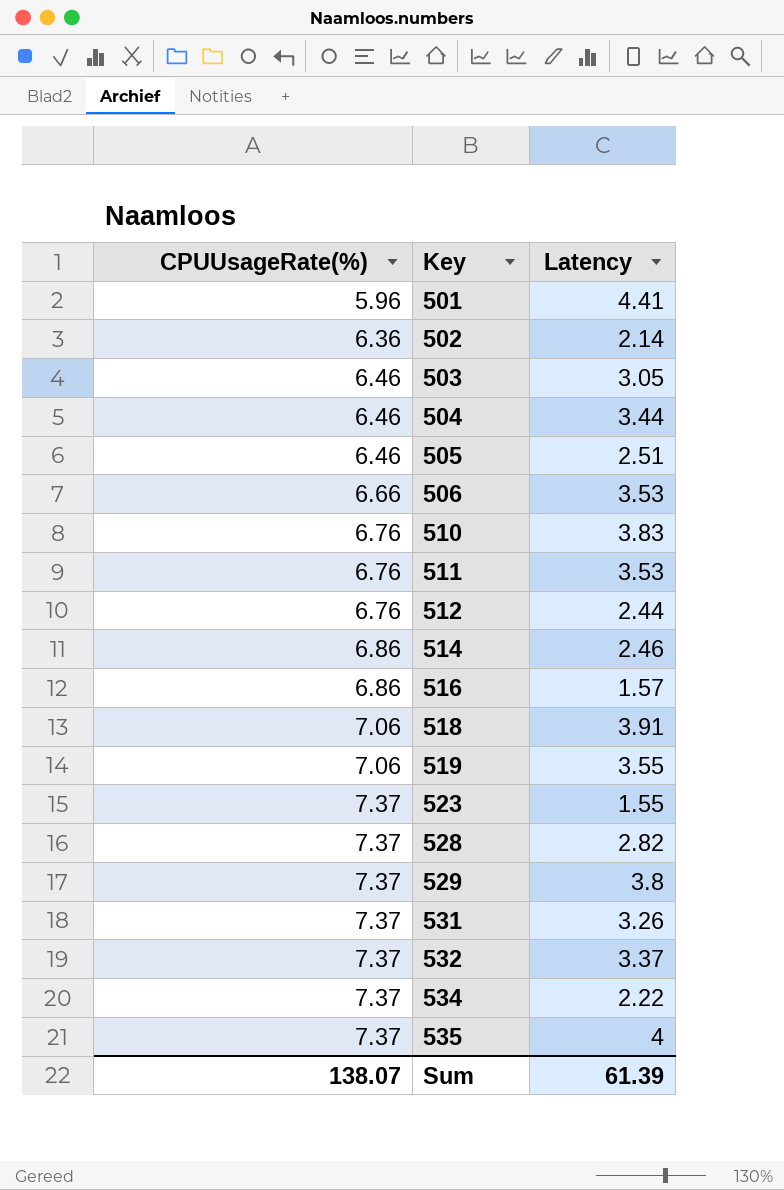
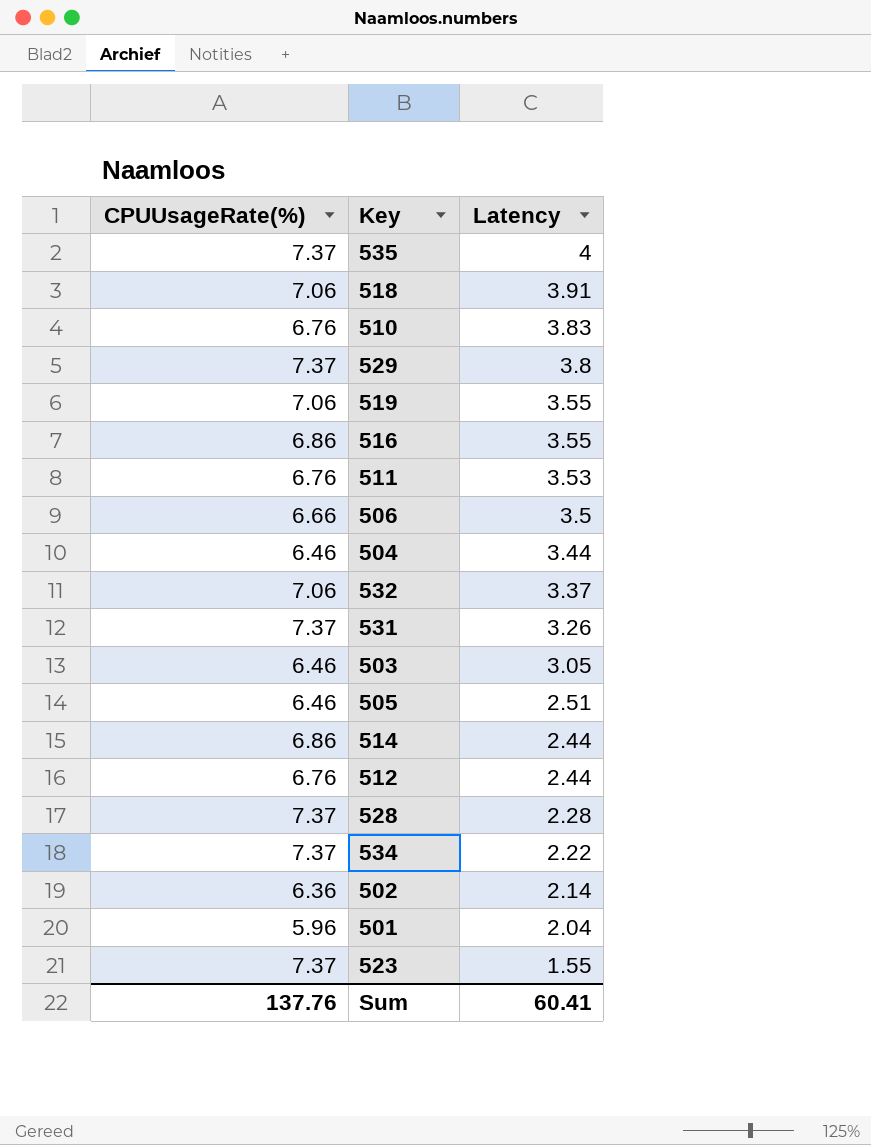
row order: CPUUsageRate(%) ascending -> Latency descending
516 | Latency: 1.57 -> 3.55
506 | Latency: 3.53 -> 3.5
532 | CPUUsageRate(%): 7.37 -> 7.06
514 | Latency: 2.46 -> 2.44
528 | Latency: 2.82 -> 2.28
501 | Latency: 4.41 -> 2.04
Sum | CPUUsageRate(%): 138.07 -> 137.76
Sum | Latency: 61.39 -> 60.41

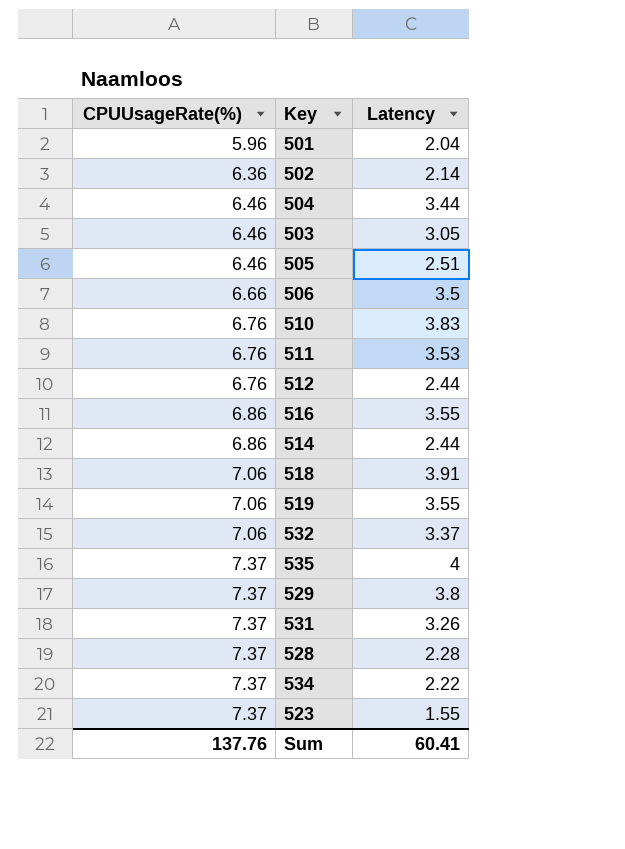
row order: Latency descending -> CPUUsageRate(%) ascending

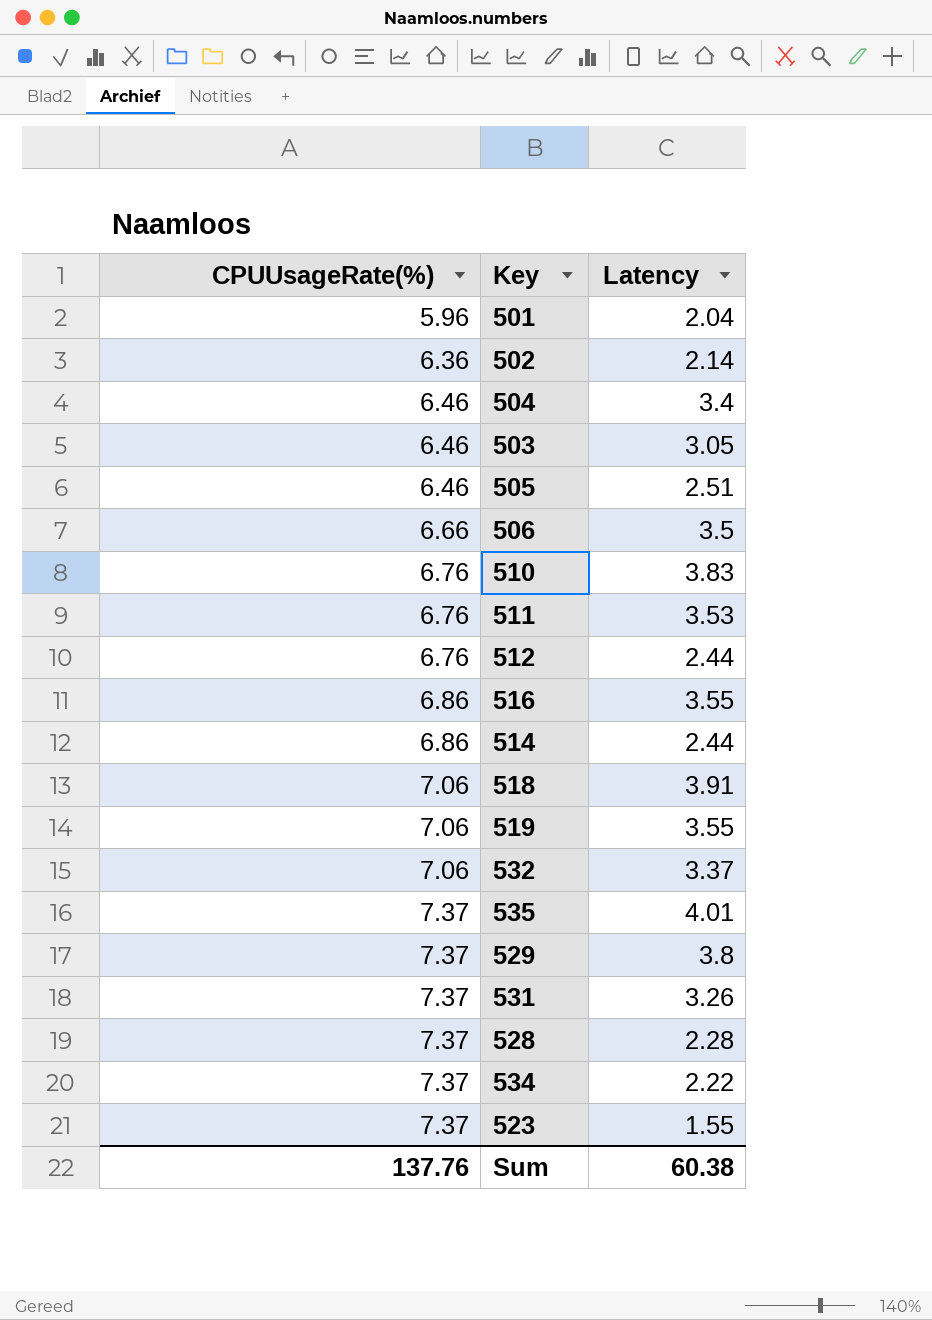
504 | Latency: 3.44 -> 3.4
535 | Latency: 4 -> 4.01
Sum | Latency: 60.41 -> 60.38

